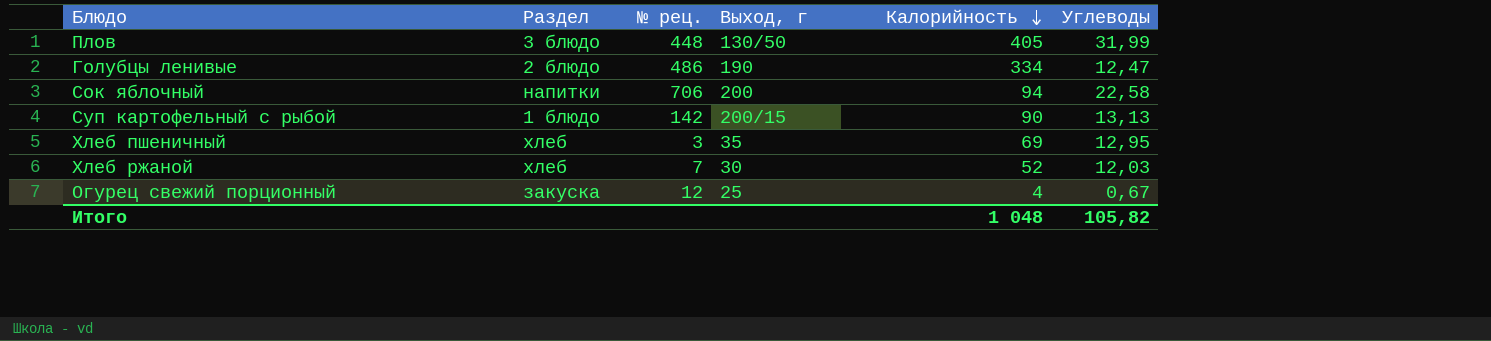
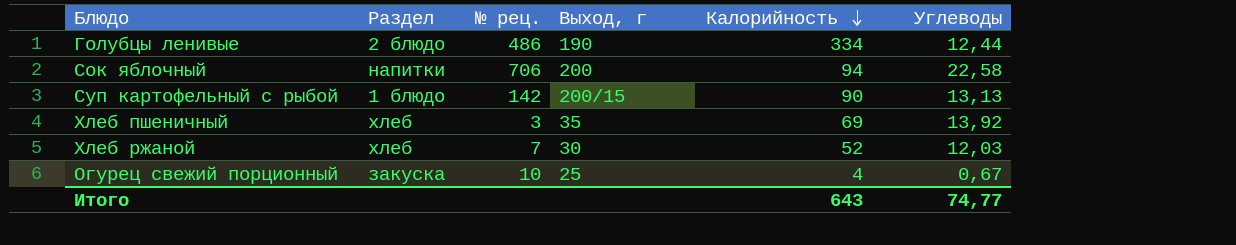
row Плов: 3 блюдо | 448 | 130/50 | 405 | 31,99 -> none
Голубцы ленивые | Углеводы: 12,47 -> 12,44
Хлеб пшеничный | Углеводы: 12,95 -> 13,92
Огурец свежий порционный | № рец.: 12 -> 10
Итого | Калорийность: 1 048 -> 643
Итого | Углеводы: 105,82 -> 74,77

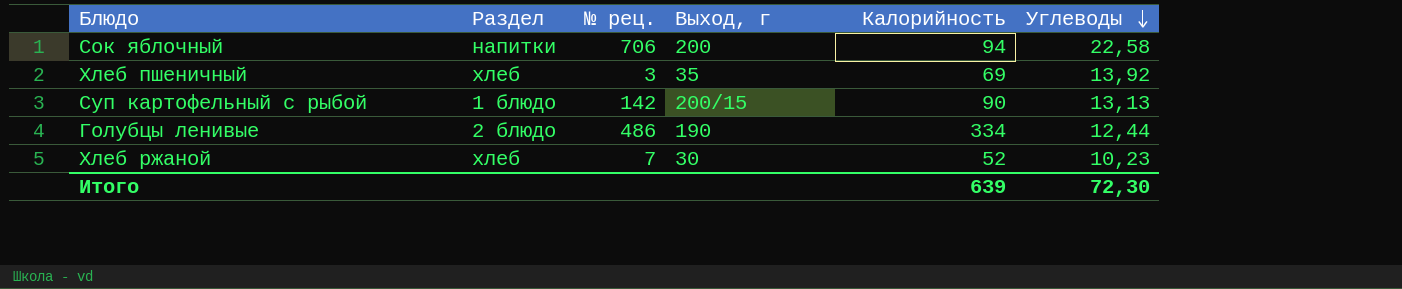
row order: Калорийность descending -> Углеводы descending
row Огурец свежий порционный: закуска | 10 | 25 | 4 | 0,67 -> none
Хлеб ржаной | Углеводы: 12,03 -> 10,23
Итого | Калорийность: 643 -> 639
Итого | Углеводы: 74,77 -> 72,30

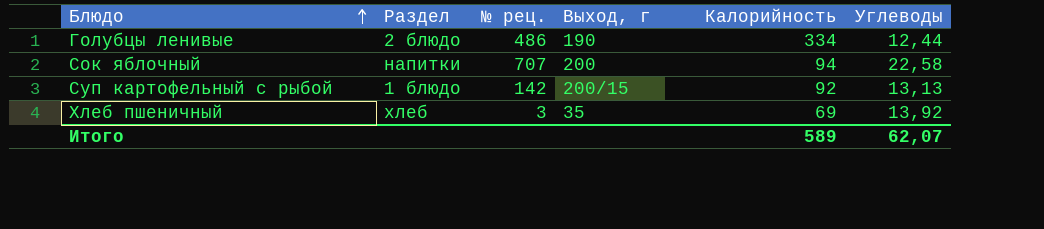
row order: Углеводы descending -> Блюдо ascending
row Хлеб ржаной: хлеб | 7 | 30 | 52 | 10,23 -> none
Сок яблочный | № рец.: 706 -> 707
Суп картофельный с рыбой | Калорийность: 90 -> 92
Итого | Калорийность: 639 -> 589
Итого | Углеводы: 72,30 -> 62,07

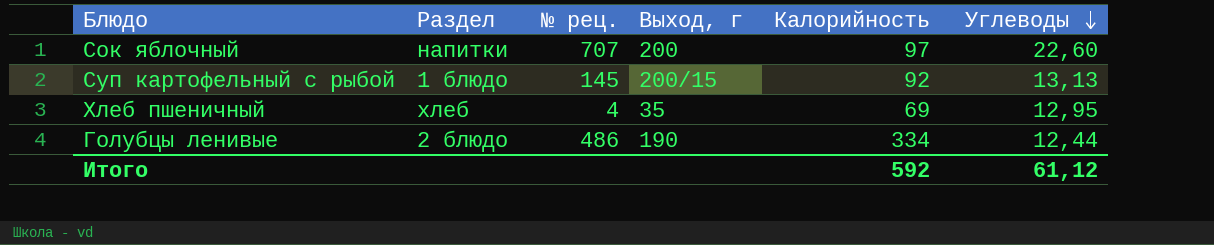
row order: Блюдо ascending -> Углеводы descending
Сок яблочный | Калорийность: 94 -> 97
Сок яблочный | Углеводы: 22,58 -> 22,60
Суп картофельный с рыбой | № рец.: 142 -> 145
Хлеб пшеничный | № рец.: 3 -> 4
Хлеб пшеничный | Углеводы: 13,92 -> 12,95
Итого | Калорийность: 589 -> 592
Итого | Углеводы: 62,07 -> 61,12

